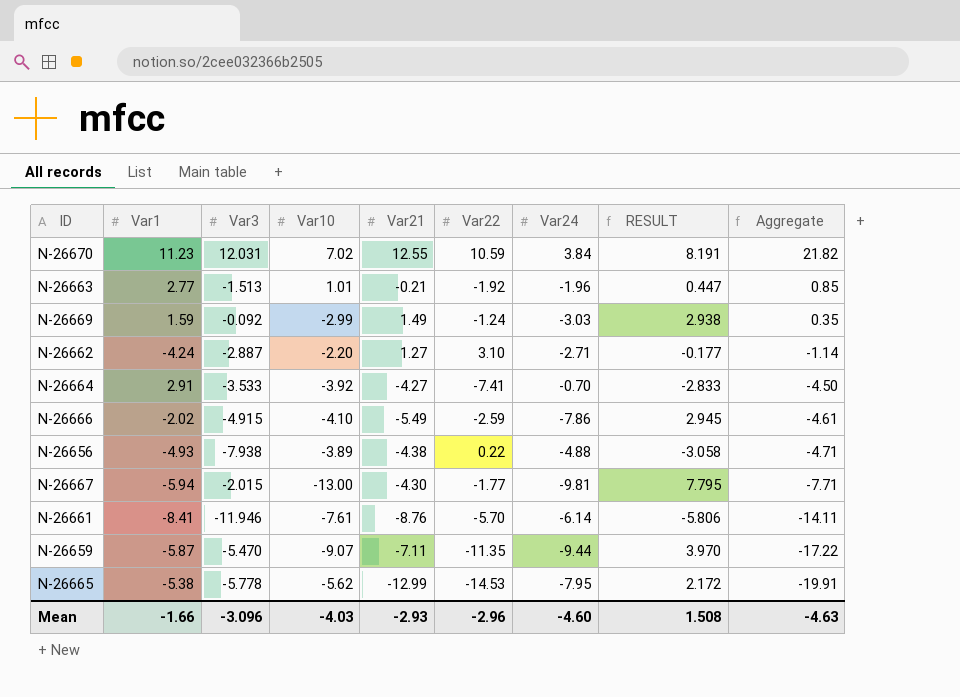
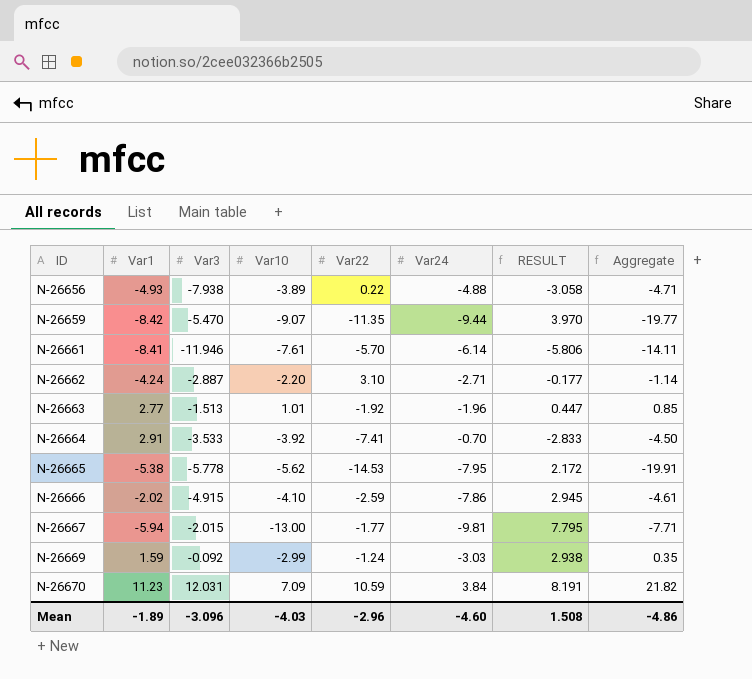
row order: Aggregate descending -> ID ascending
column Var21 | position: 5 -> none
N-26659 | Var1: -5.87 -> -8.42
N-26659 | Aggregate: -17.22 -> -19.77
N-26670 | Var10: 7.02 -> 7.09
Mean | Var1: -1.66 -> -1.89
Mean | Aggregate: -4.63 -> -4.86

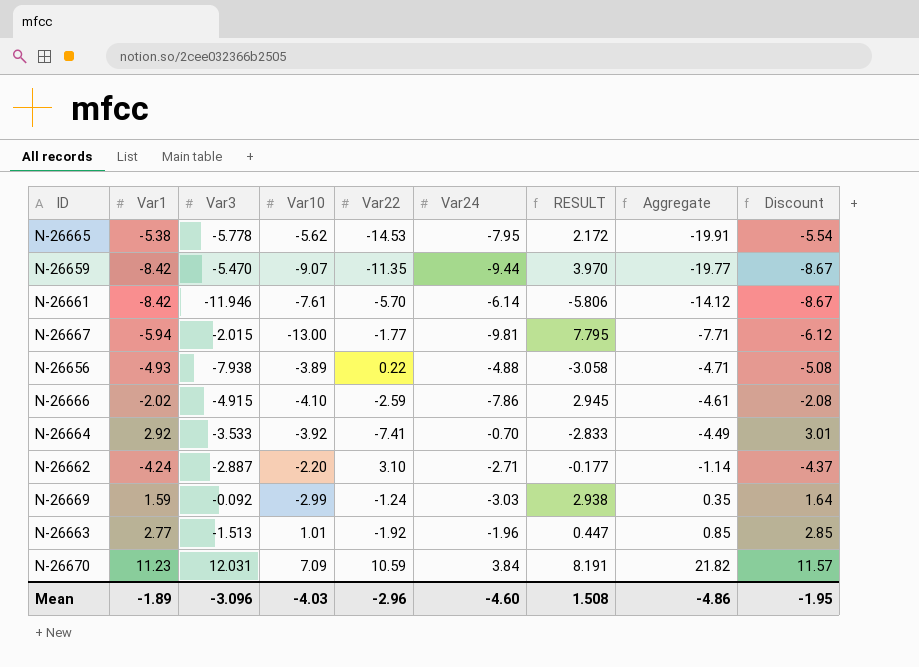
row order: ID ascending -> Aggregate ascending
column Discount | formula: none -> [Var1] * 1.03
N-26661 | Var1: -8.41 -> -8.42
N-26661 | Aggregate: -14.11 -> -14.12
N-26664 | Var1: 2.91 -> 2.92
N-26664 | Aggregate: -4.50 -> -4.49

